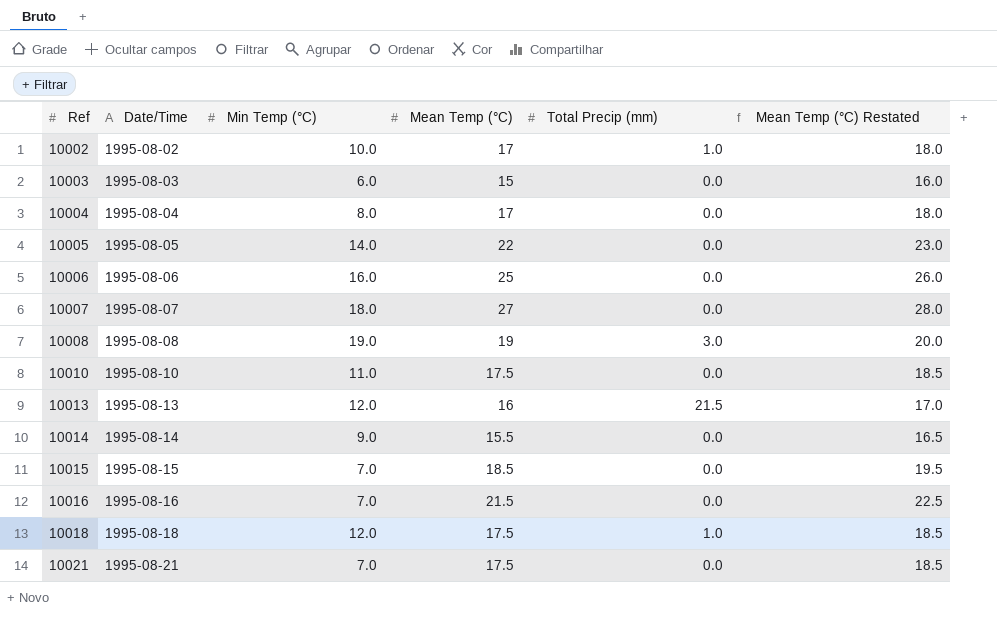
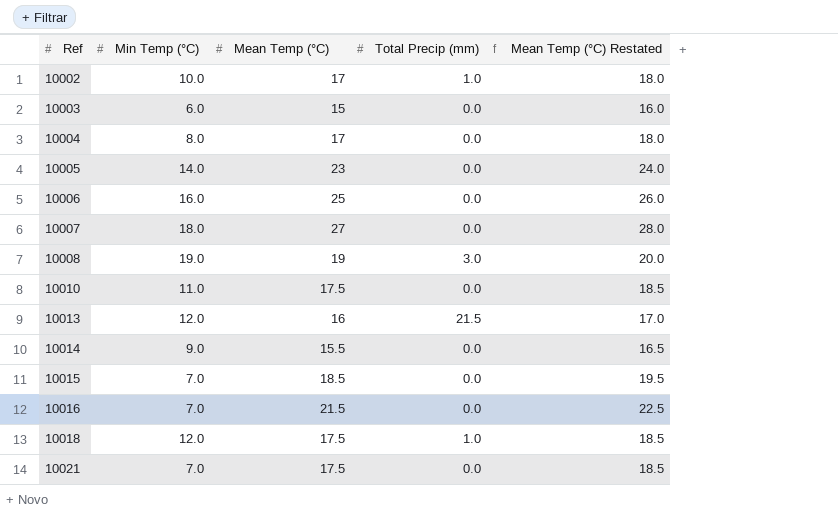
column Date/Time | position: 2 -> none
10005 | Mean Temp (°C): 22 -> 23
10005 | Mean Temp (°C) Restated: 23.0 -> 24.0

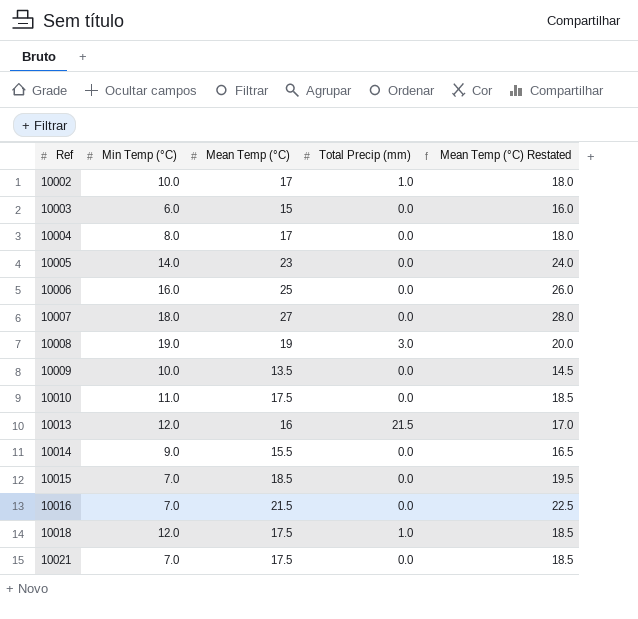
row 10009: none -> 10.0 | 13.5 | 0.0 | 14.5

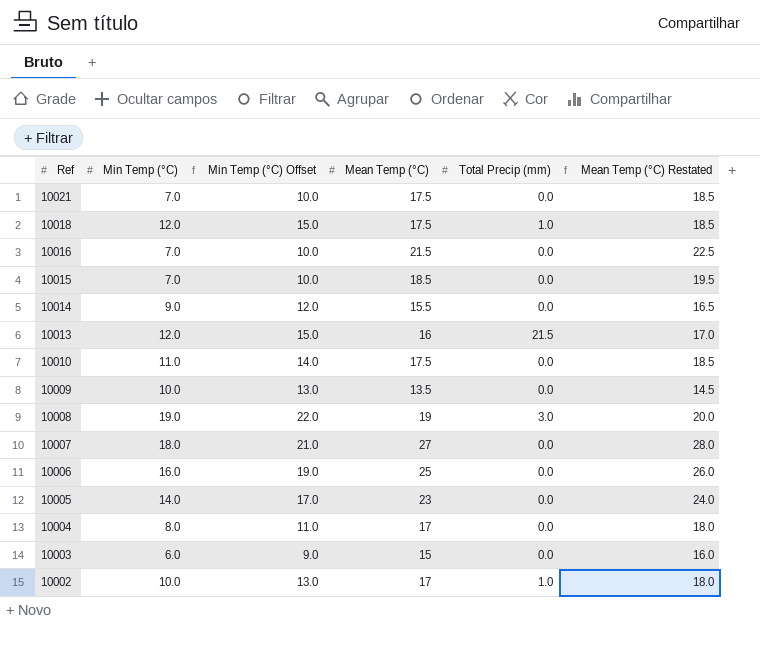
row order: Ref ascending -> Ref descending
column Min Temp (°C) Offset | formula: none -> [Min Temp (°C)] + 3

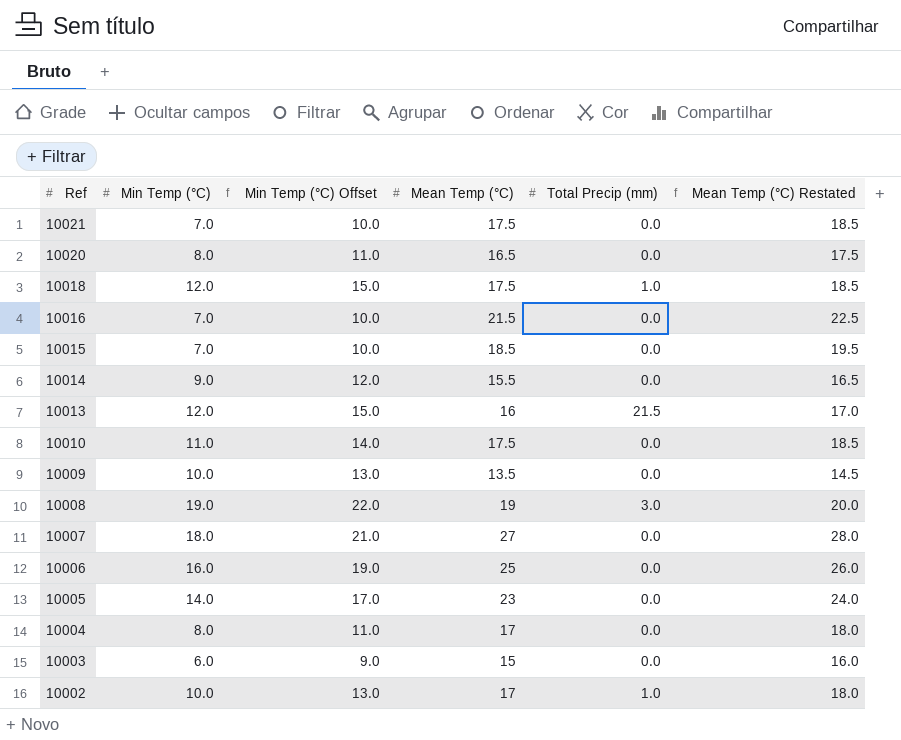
row 10020: none -> 8.0 | 11.0 | 16.5 | 0.0 | 17.5

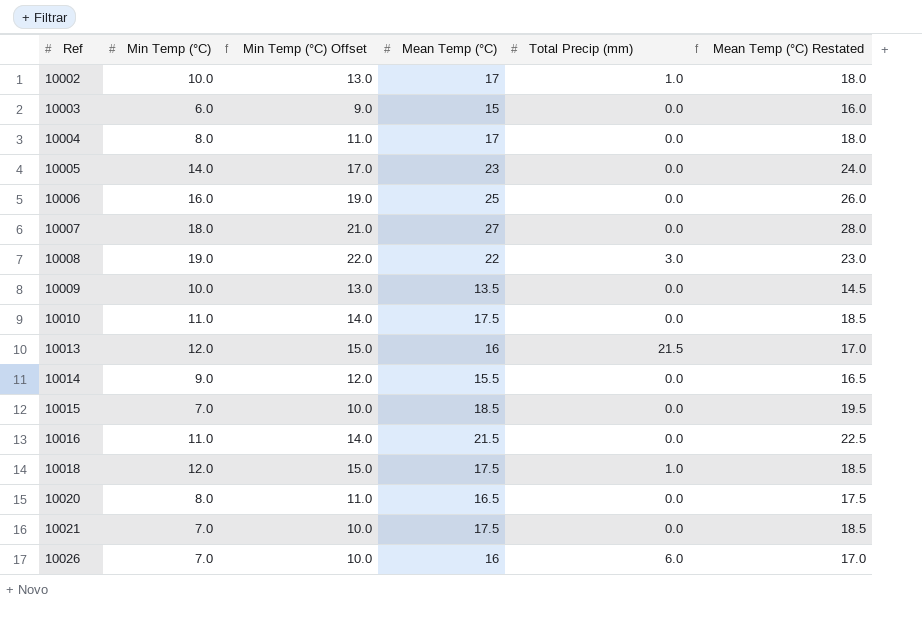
row order: Ref descending -> Ref ascending
10008 | Mean Temp (°C): 19 -> 22
10008 | Mean Temp (°C) Restated: 20.0 -> 23.0
10016 | Min Temp (°C): 7.0 -> 11.0
10016 | Min Temp (°C) Offset: 10.0 -> 14.0
row 10026: none -> 7.0 | 10.0 | 16 | 6.0 | 17.0

